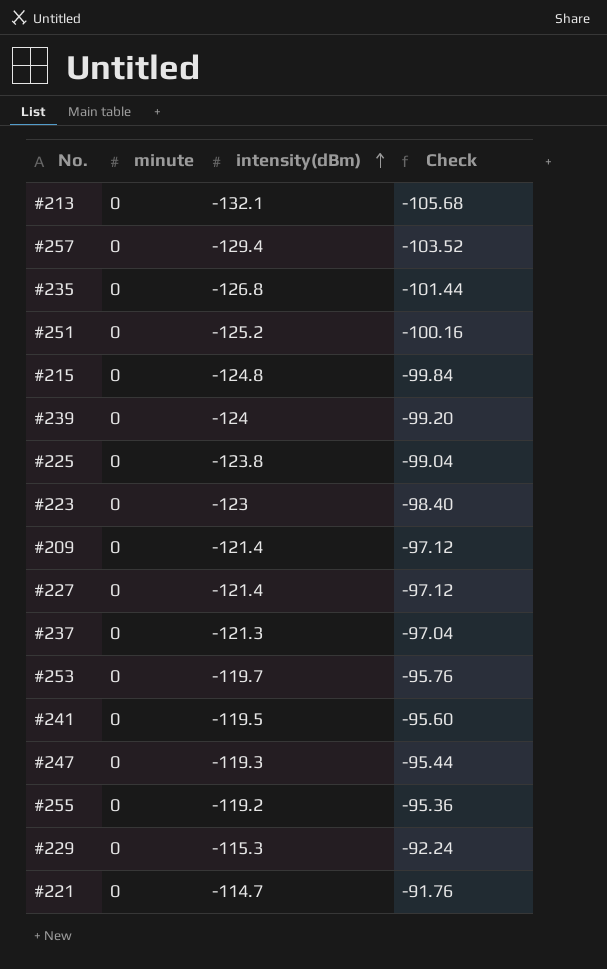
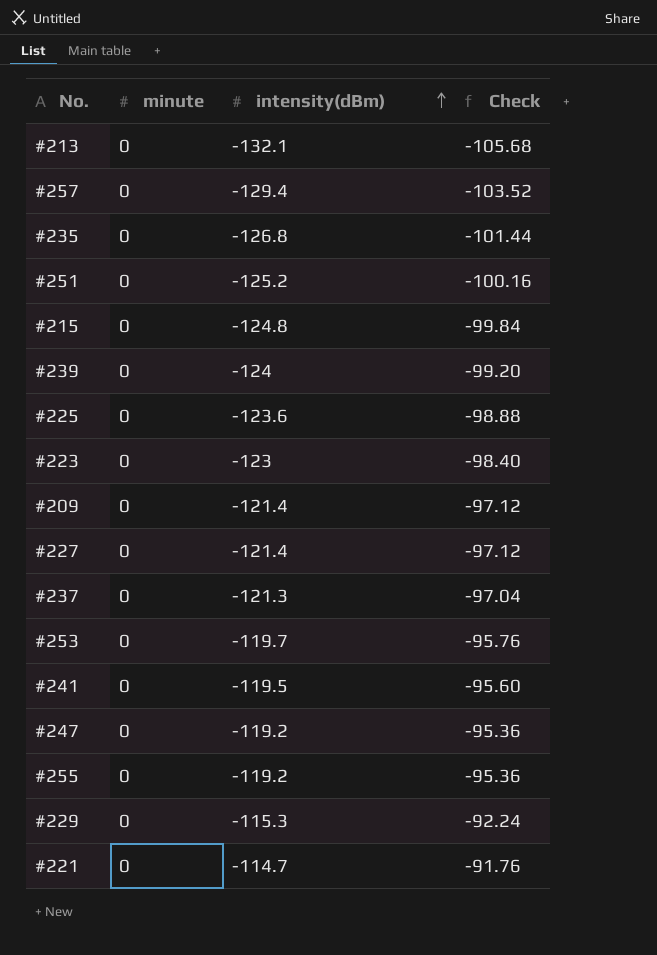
#225 | intensity(dBm): -123.8 -> -123.6
#225 | Check: -99.04 -> -98.88
#247 | intensity(dBm): -119.3 -> -119.2
#247 | Check: -95.44 -> -95.36

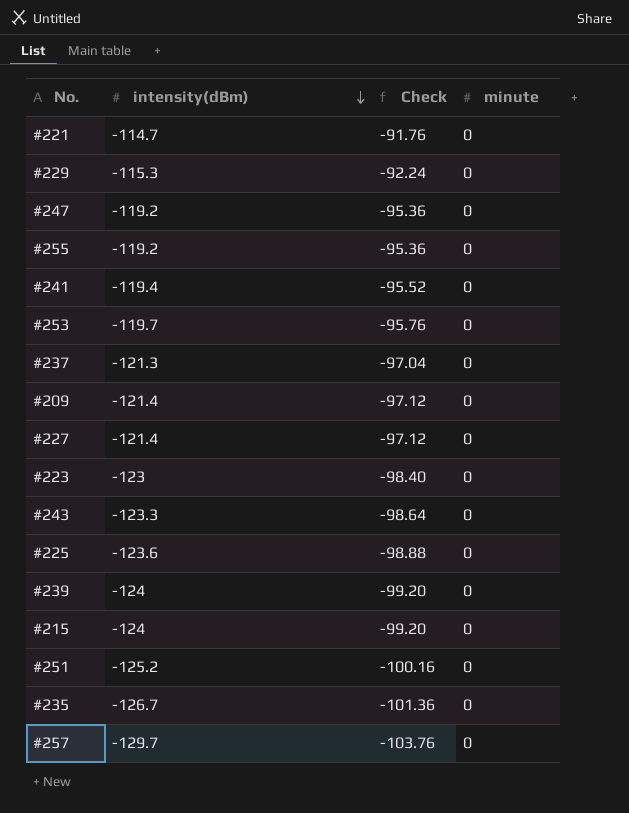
row order: intensity(dBm) ascending -> intensity(dBm) descending
column minute | position: 2 -> 4
row #213: 0 | -132.1 | -105.68 -> none
#241 | intensity(dBm): -119.5 -> -119.4
#241 | Check: -95.60 -> -95.52
row #243: none -> -123.3 | -98.64 | 0
#215 | intensity(dBm): -124.8 -> -124
#215 | Check: -99.84 -> -99.20
#235 | intensity(dBm): -126.8 -> -126.7
#235 | Check: -101.44 -> -101.36
#257 | intensity(dBm): -129.4 -> -129.7
#257 | Check: -103.52 -> -103.76

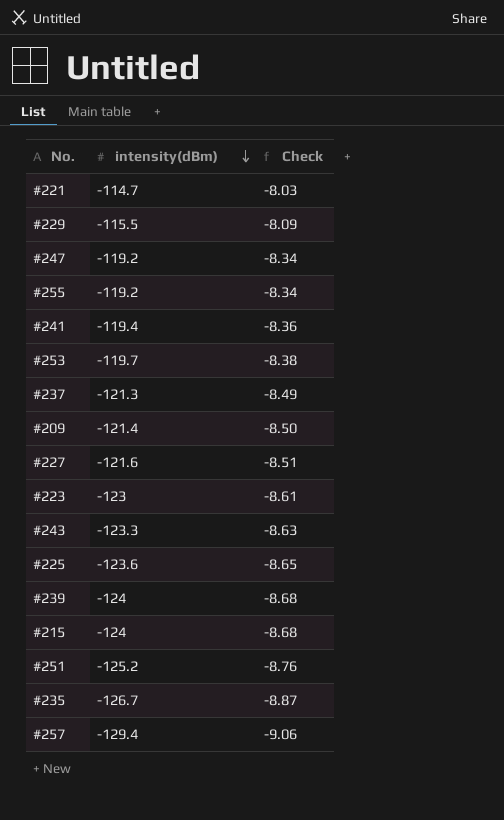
column minute | position: 4 -> none
column Check | formula: [intensity(dBm)] * 0.8 -> [intensity(dBm)] * 0.07
#229 | intensity(dBm): -115.3 -> -115.5
#227 | intensity(dBm): -121.4 -> -121.6
#257 | intensity(dBm): -129.7 -> -129.4

